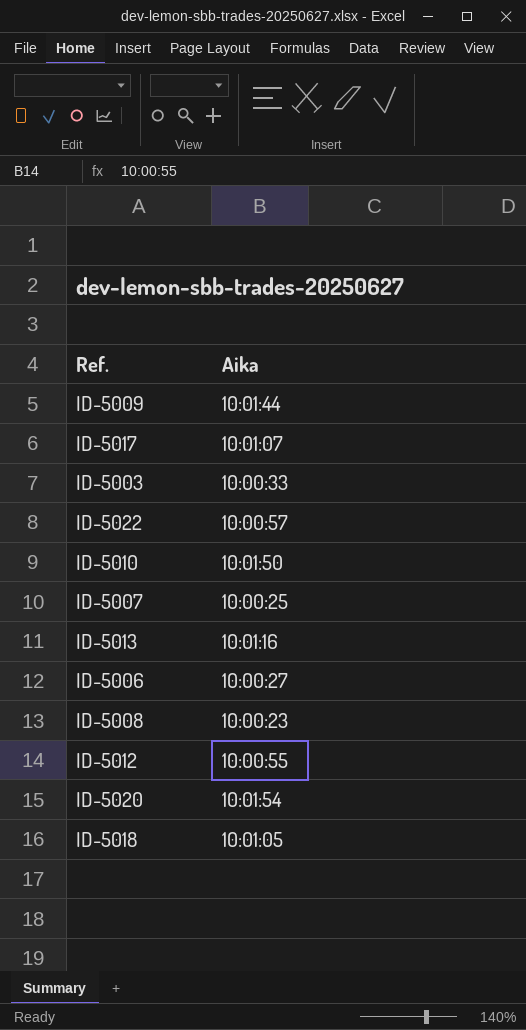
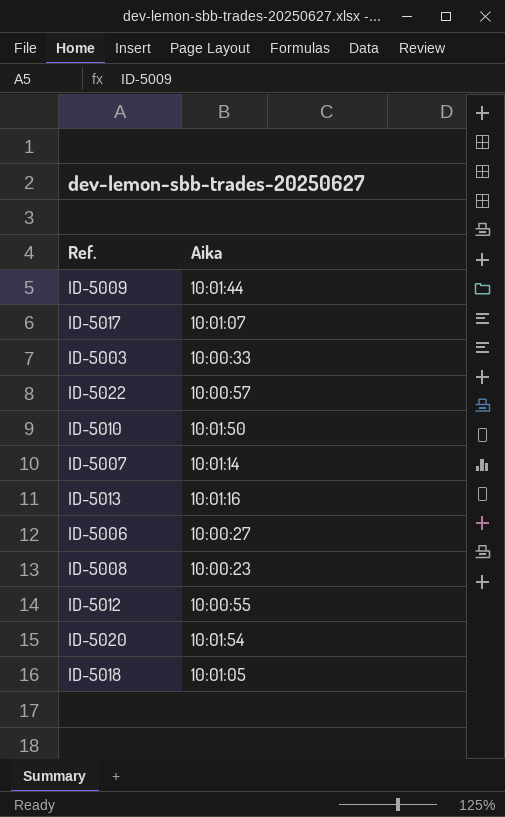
ID-5007 | Aika: 10:00:25 -> 10:01:14

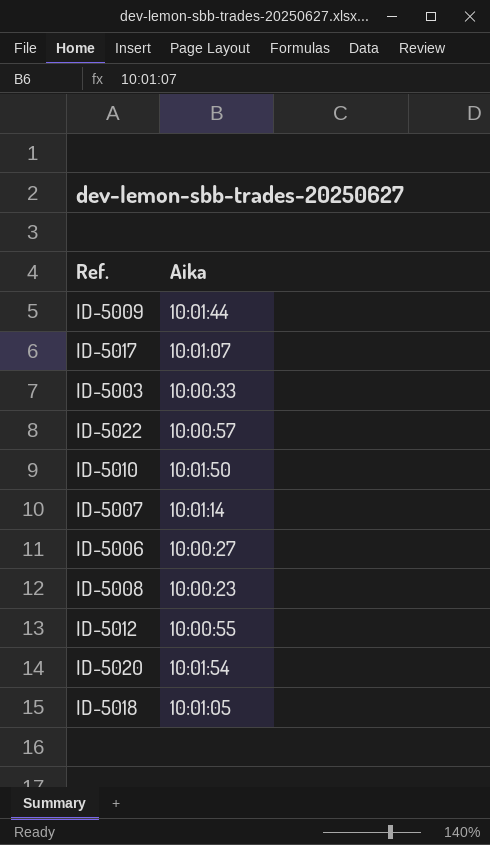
row ID-5013: 10:01:16 -> none

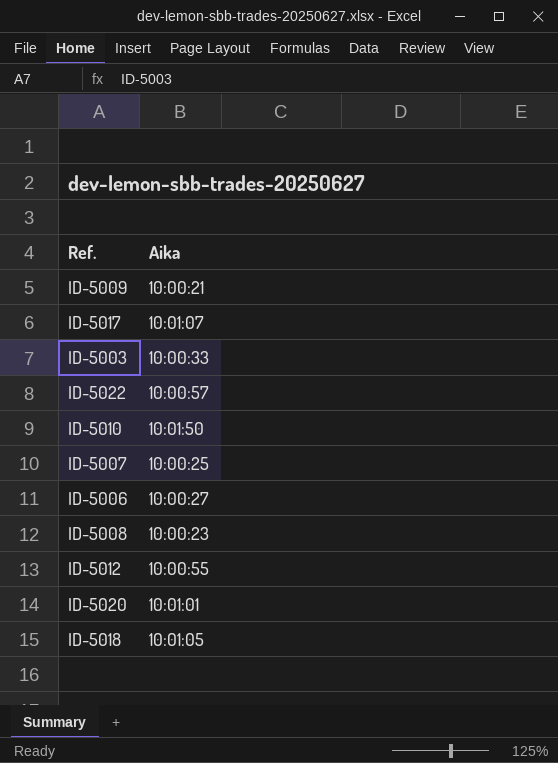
ID-5009 | Aika: 10:01:44 -> 10:00:21
ID-5007 | Aika: 10:01:14 -> 10:00:25
ID-5020 | Aika: 10:01:54 -> 10:01:01

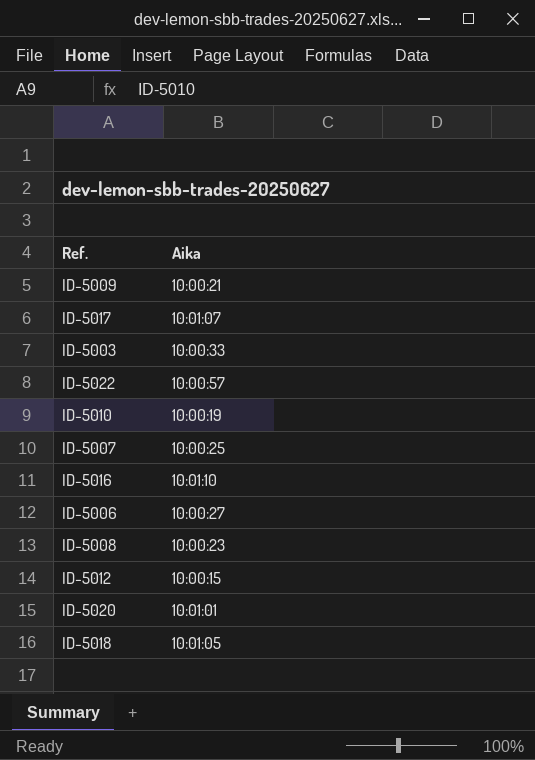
ID-5010 | Aika: 10:01:50 -> 10:00:19
row ID-5016: none -> 10:01:10
ID-5012 | Aika: 10:00:55 -> 10:00:15

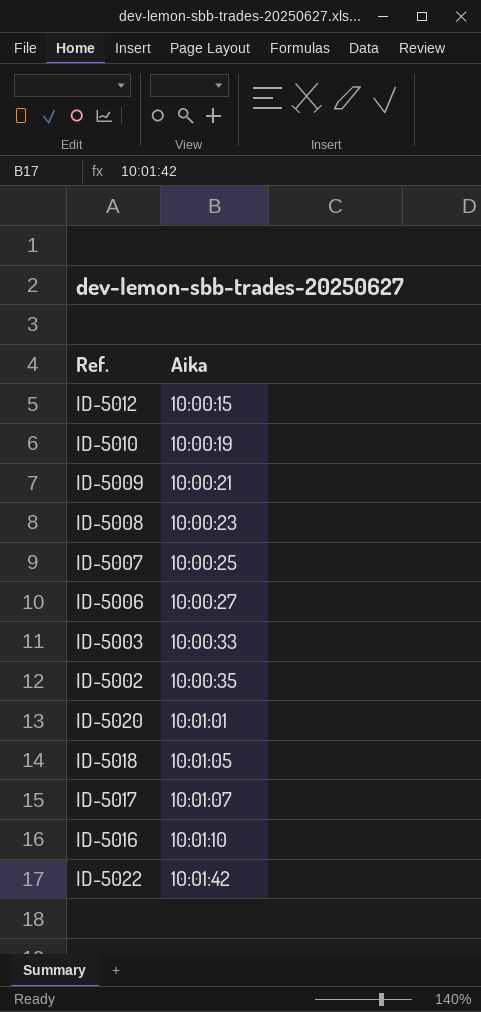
row order: none -> Aika ascending
row ID-5002: none -> 10:00:35
ID-5022 | Aika: 10:00:57 -> 10:01:42

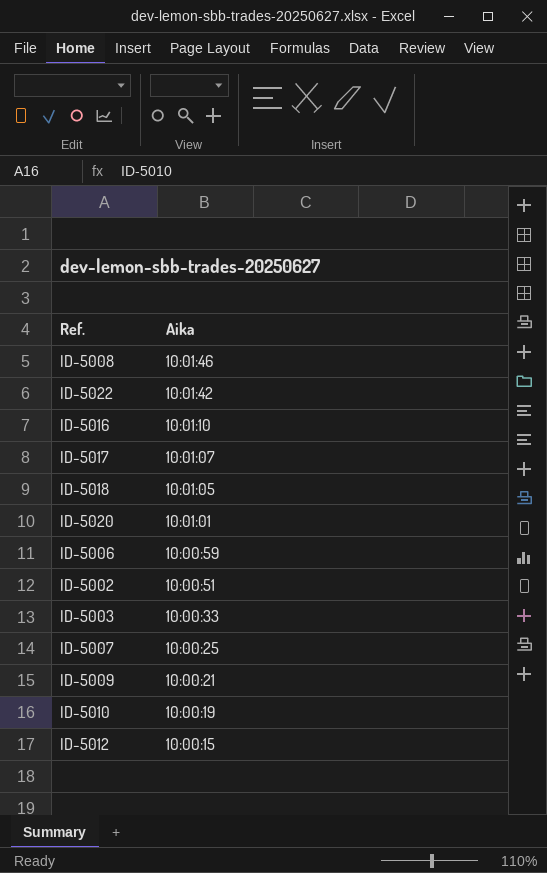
row order: Aika ascending -> Aika descending
ID-5008 | Aika: 10:00:23 -> 10:01:46
ID-5006 | Aika: 10:00:27 -> 10:00:59
ID-5002 | Aika: 10:00:35 -> 10:00:51

